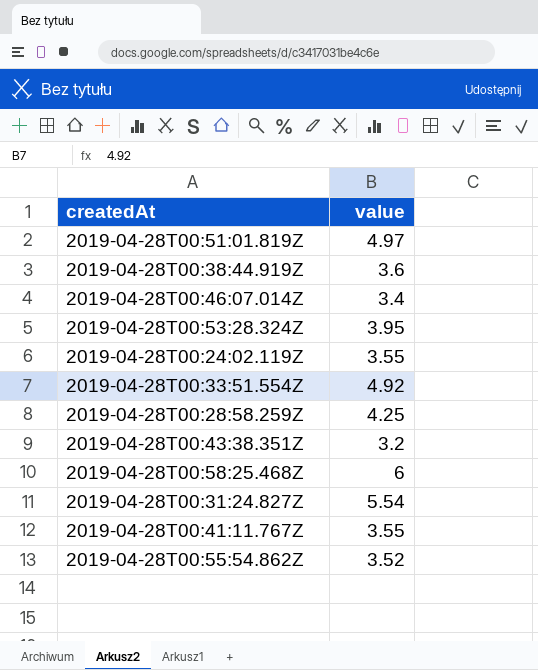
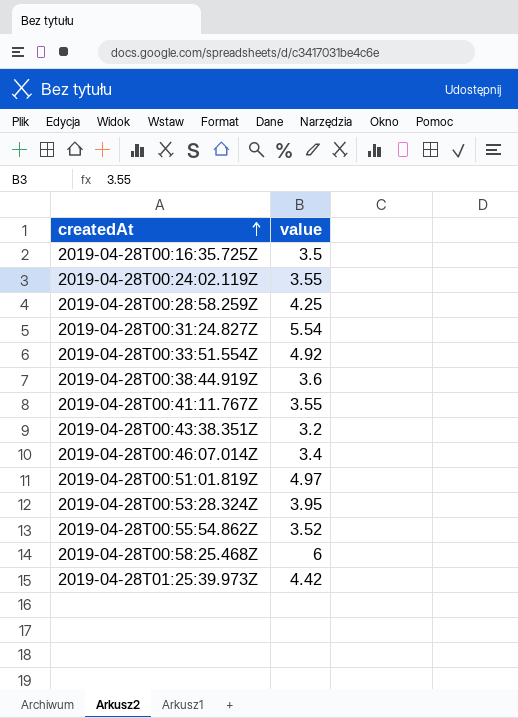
row order: none -> createdAt ascending
row 2019-04-28T00:16:35.725Z: none -> 3.5
row 2019-04-28T01:25:39.973Z: none -> 4.42

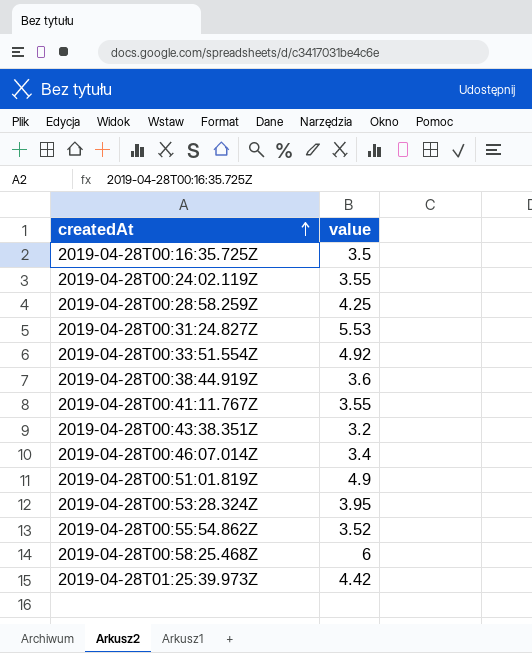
2019-04-28T00:31:24.827Z | value: 5.54 -> 5.53
2019-04-28T00:51:01.819Z | value: 4.97 -> 4.9

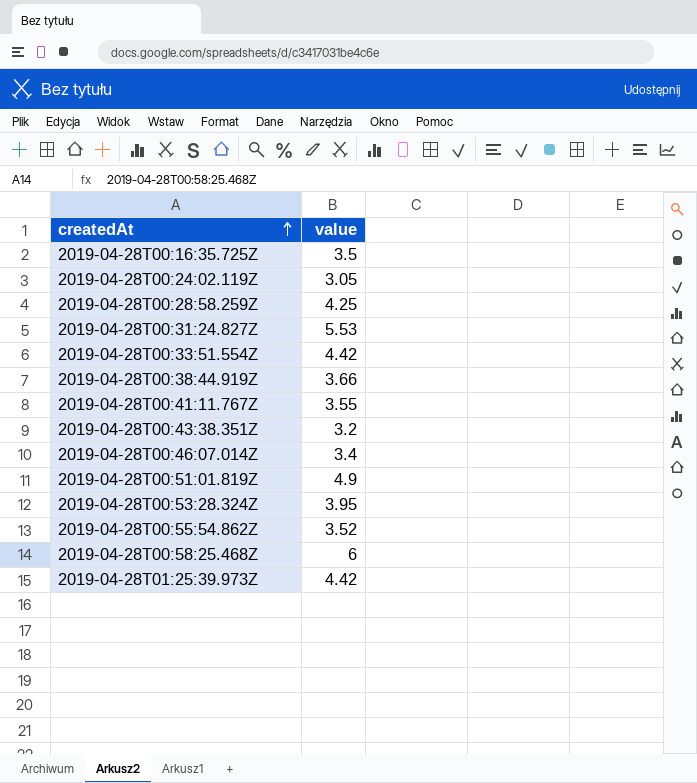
2019-04-28T00:24:02.119Z | value: 3.55 -> 3.05
2019-04-28T00:33:51.554Z | value: 4.92 -> 4.42
2019-04-28T00:38:44.919Z | value: 3.6 -> 3.66

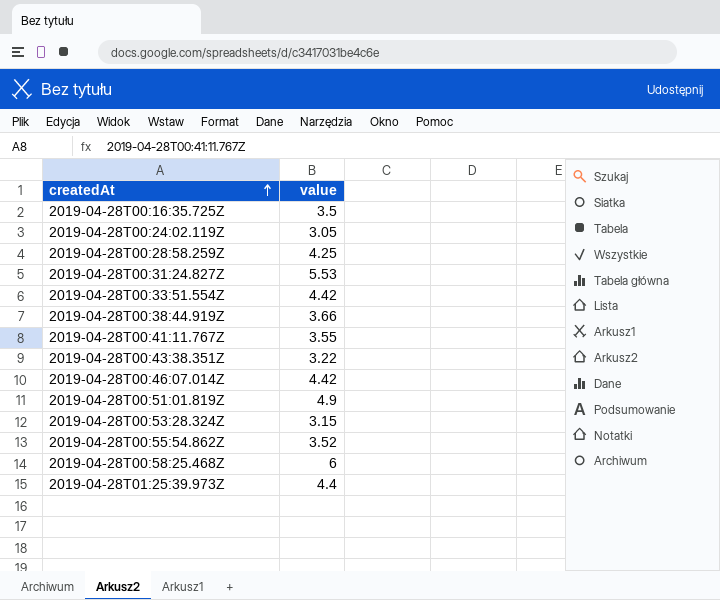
2019-04-28T00:43:38.351Z | value: 3.2 -> 3.22
2019-04-28T00:46:07.014Z | value: 3.4 -> 4.42
2019-04-28T00:53:28.324Z | value: 3.95 -> 3.15
2019-04-28T01:25:39.973Z | value: 4.42 -> 4.4

